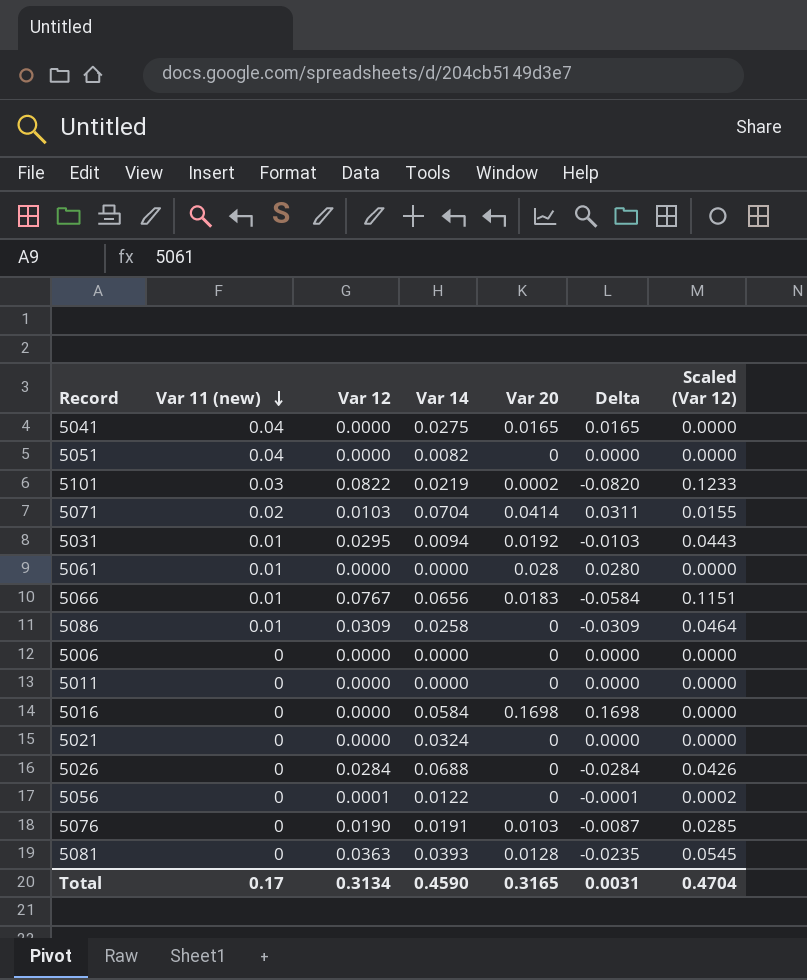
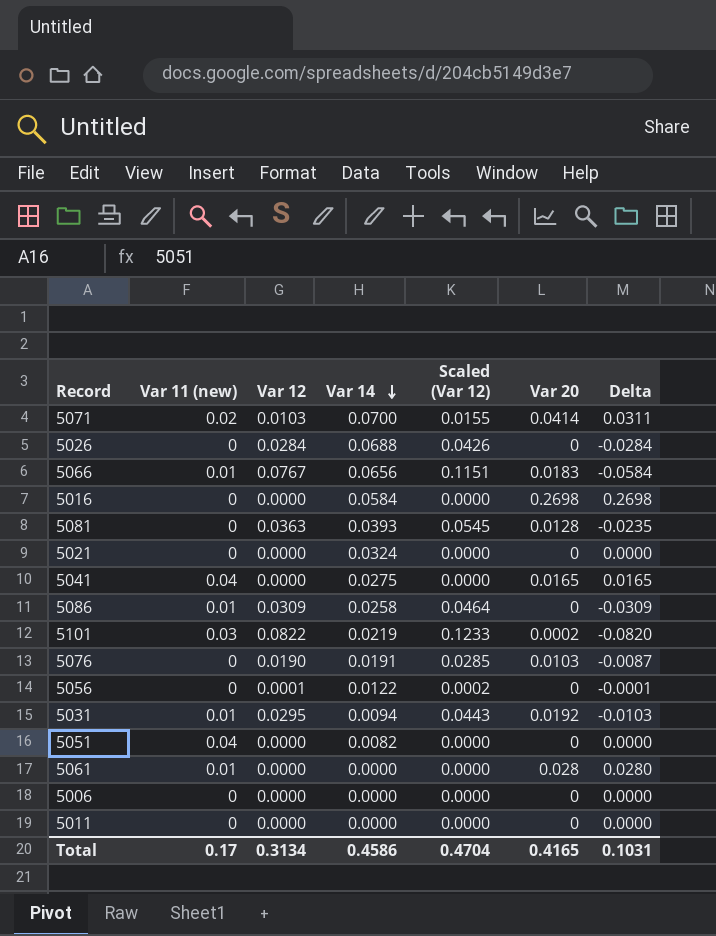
row order: Var 11 (new) descending -> Var 14 descending
column Scaled (Var 12) | position: 7 -> 5
5071 | Var 14: 0.0704 -> 0.0700
5016 | Var 20: 0.1698 -> 0.2698
5016 | Delta: 0.1698 -> 0.2698
Total | Var 14: 0.4590 -> 0.4586
Total | Var 20: 0.3165 -> 0.4165
Total | Delta: 0.0031 -> 0.1031

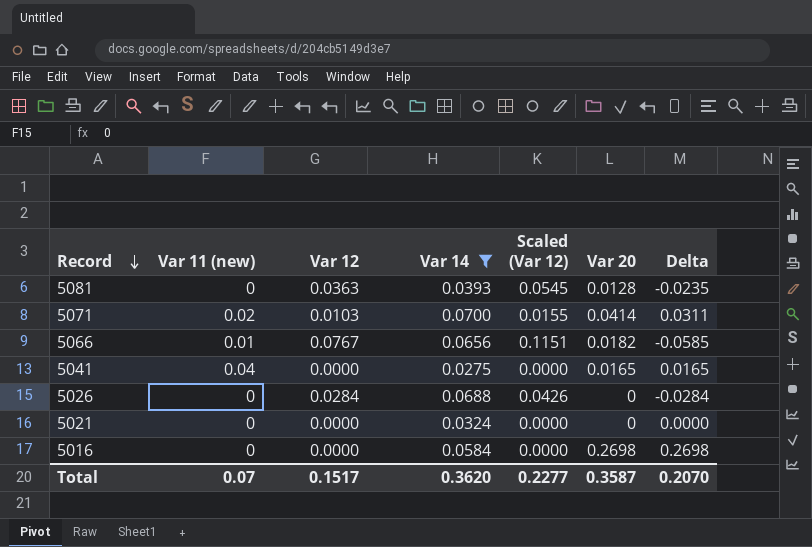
filter: none -> Var 14 >= 0.0275
row order: Var 14 descending -> Record descending
5066 | Var 20: 0.0183 -> 0.0182
5066 | Delta: -0.0584 -> -0.0585
Total | Var 11 (new): 0.17 -> 0.07
Total | Var 12: 0.3134 -> 0.1517
Total | Var 14: 0.4586 -> 0.3620
Total | Scaled (Var 12): 0.4704 -> 0.2277
Total | Var 20: 0.4165 -> 0.3587
Total | Delta: 0.1031 -> 0.2070

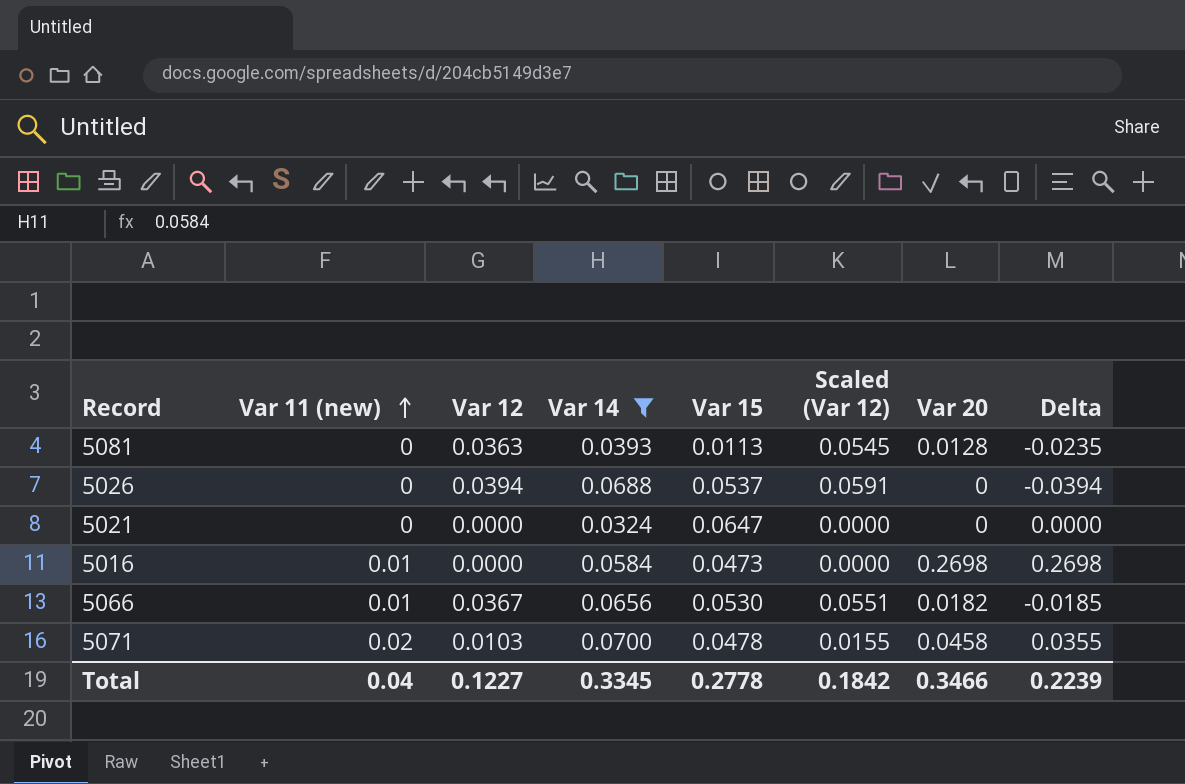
row order: Record descending -> Var 11 (new) ascending
column Var 15 | position: none -> 5
row 5041: 0.04 | 0.0000 | 0.0275 | 0.0000 | 0.0165 | 0.0165 -> none
5026 | Var 12: 0.0284 -> 0.0394
5026 | Scaled (Var 12): 0.0426 -> 0.0591
5026 | Delta: -0.0284 -> -0.0394
5016 | Var 11 (new): 0 -> 0.01
5066 | Var 12: 0.0767 -> 0.0367
5066 | Scaled (Var 12): 0.1151 -> 0.0551
5066 | Delta: -0.0585 -> -0.0185
5071 | Var 20: 0.0414 -> 0.0458
5071 | Delta: 0.0311 -> 0.0355
Total | Var 11 (new): 0.07 -> 0.04
Total | Var 12: 0.1517 -> 0.1227
Total | Var 14: 0.3620 -> 0.3345
Total | Scaled (Var 12): 0.2277 -> 0.1842
Total | Var 20: 0.3587 -> 0.3466
Total | Delta: 0.2070 -> 0.2239

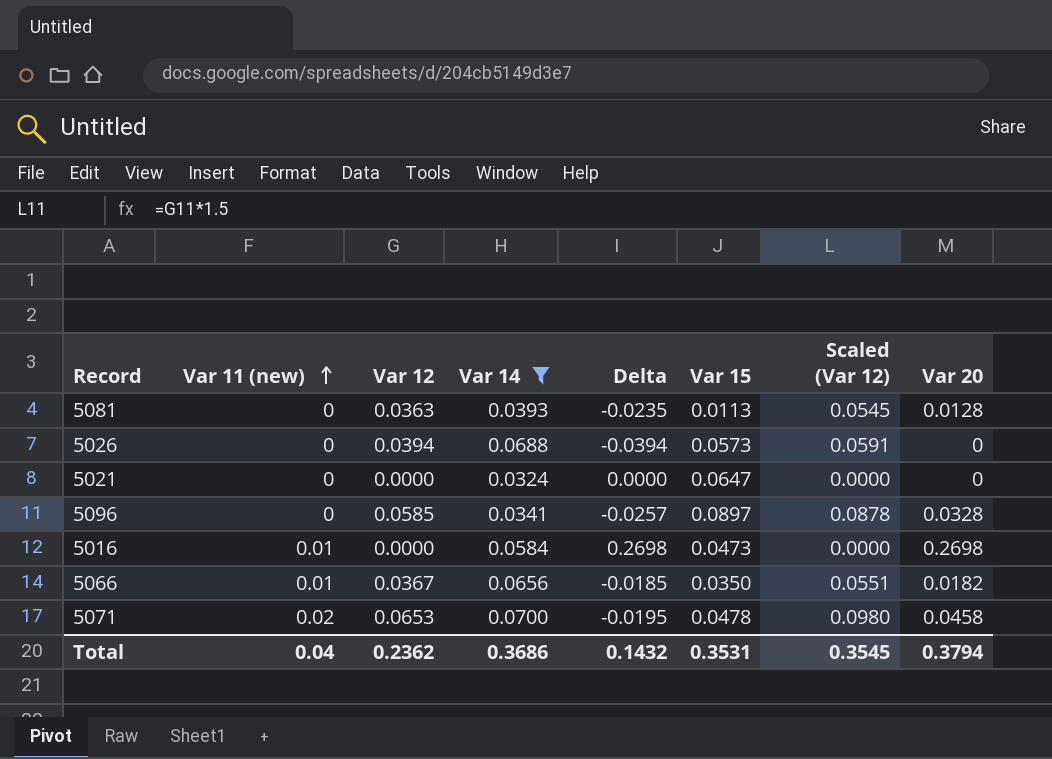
column Delta | position: 8 -> 5
5026 | Var 15: 0.0537 -> 0.0573
row 5096: none -> 0 | 0.0585 | 0.0341 | -0.0257 | 0.0897 | 0.0878 | 0.0328
5066 | Var 15: 0.0530 -> 0.0350
5071 | Var 12: 0.0103 -> 0.0653
5071 | Delta: 0.0355 -> -0.0195
5071 | Scaled (Var 12): 0.0155 -> 0.0980
Total | Var 12: 0.1227 -> 0.2362
Total | Var 14: 0.3345 -> 0.3686
Total | Delta: 0.2239 -> 0.1432
Total | Var 15: 0.2778 -> 0.3531
Total | Scaled (Var 12): 0.1842 -> 0.3545
Total | Var 20: 0.3466 -> 0.3794

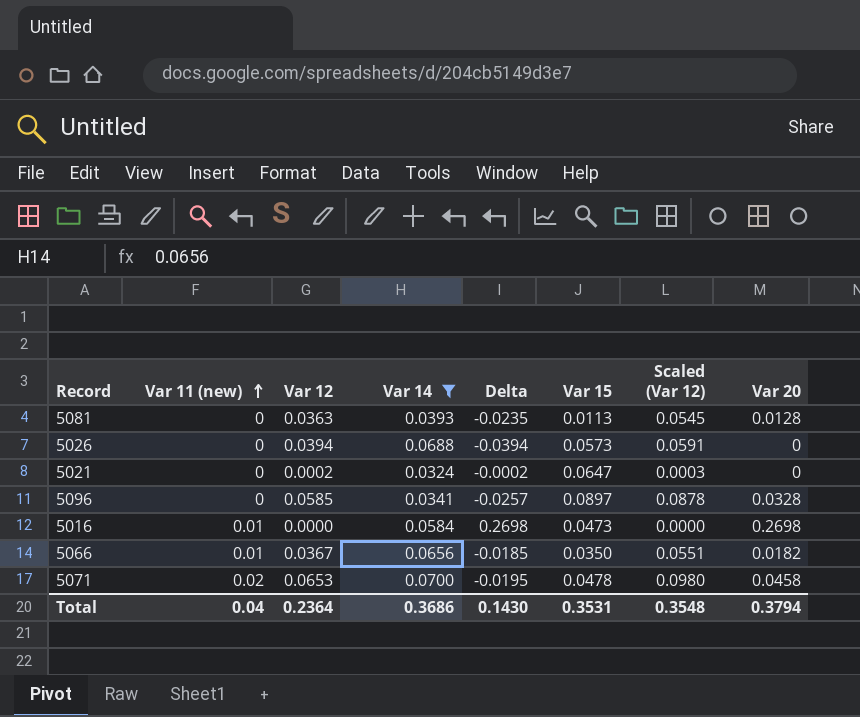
5021 | Var 12: 0.0000 -> 0.0002
5021 | Delta: 0.0000 -> -0.0002
5021 | Scaled (Var 12): 0.0000 -> 0.0003
Total | Var 12: 0.2362 -> 0.2364
Total | Delta: 0.1432 -> 0.1430
Total | Scaled (Var 12): 0.3545 -> 0.3548

